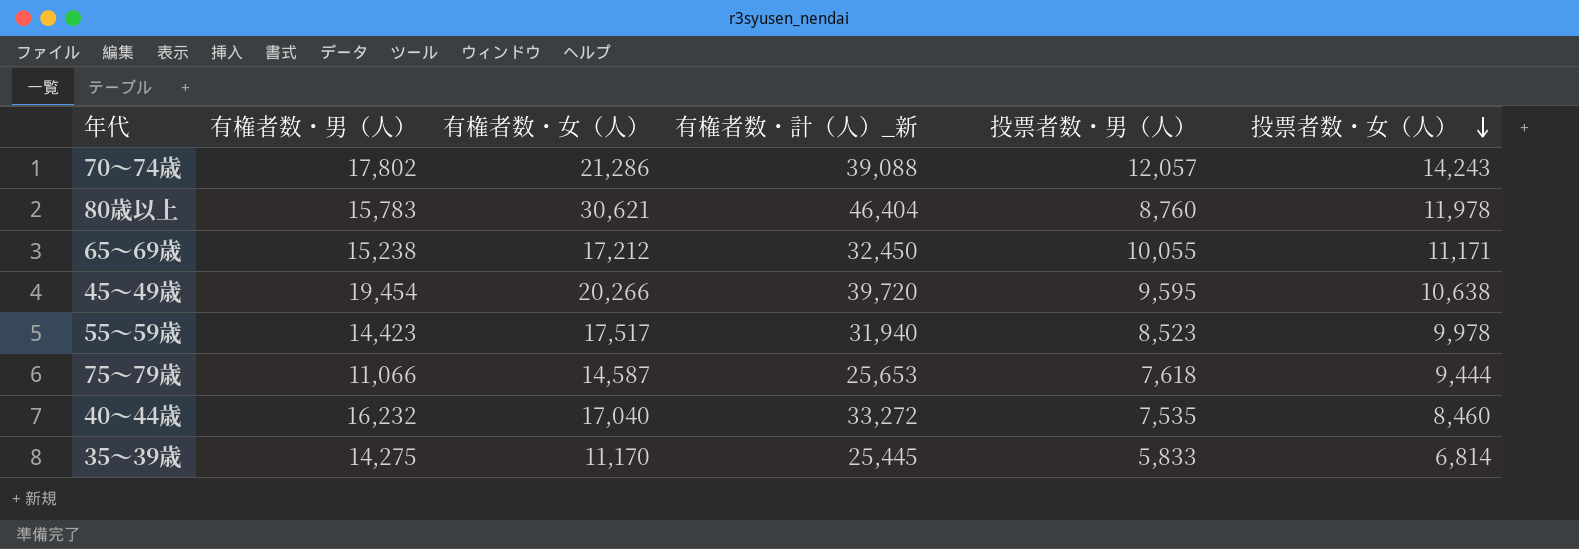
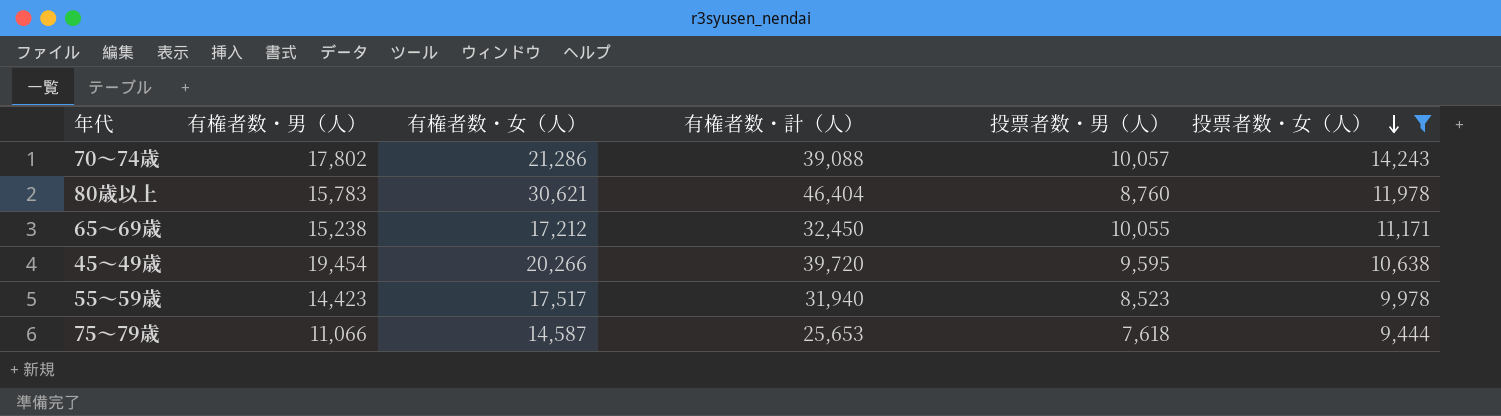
filter: none -> 投票者数・女（人） >= 9,444
column name: 有権者数・計（人）_新 -> 有権者数・計（人）
70～74歳 | 投票者数・男（人）: 12,057 -> 10,057

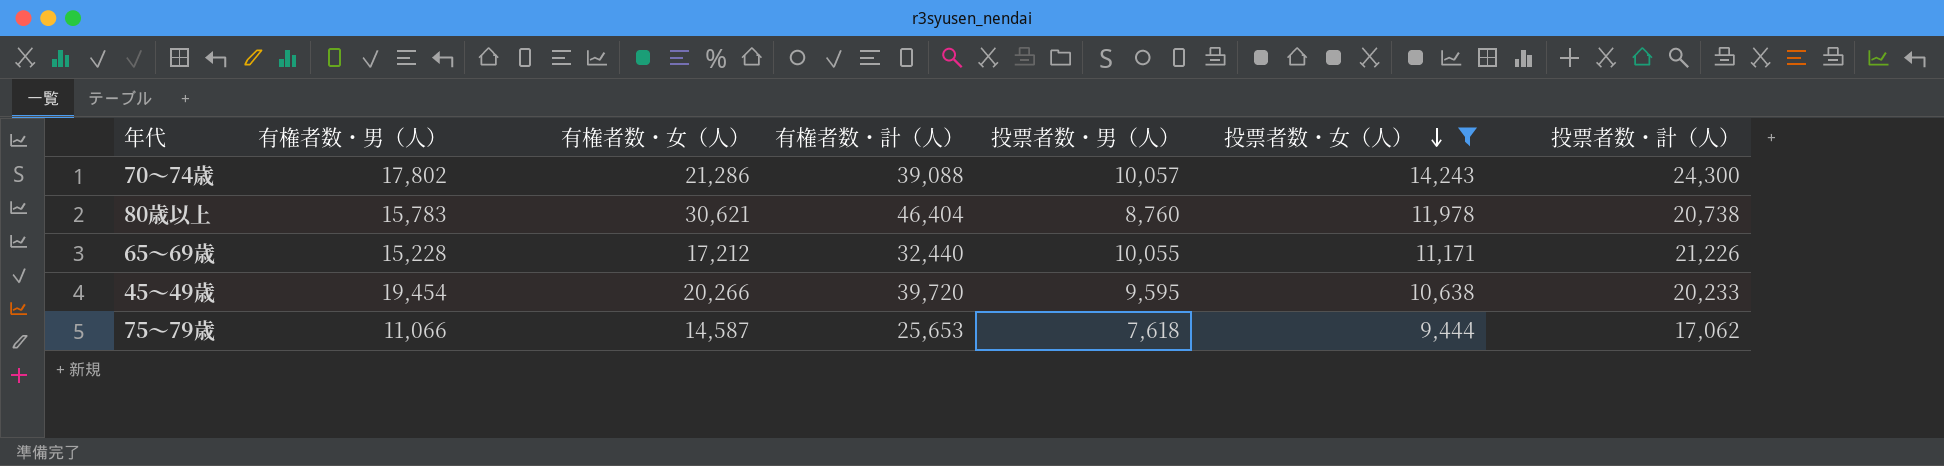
column 投票者数・計（人） | formula: none -> [投票者数・男（人）] + [投票者数・女（人）]
row 55～59歳: 14,423 | 17,517 | 31,940 | 8,523 | 9,978 -> none
65～69歳 | 有権者数・男（人）: 15,238 -> 15,228
65～69歳 | 有権者数・計（人）: 32,450 -> 32,440

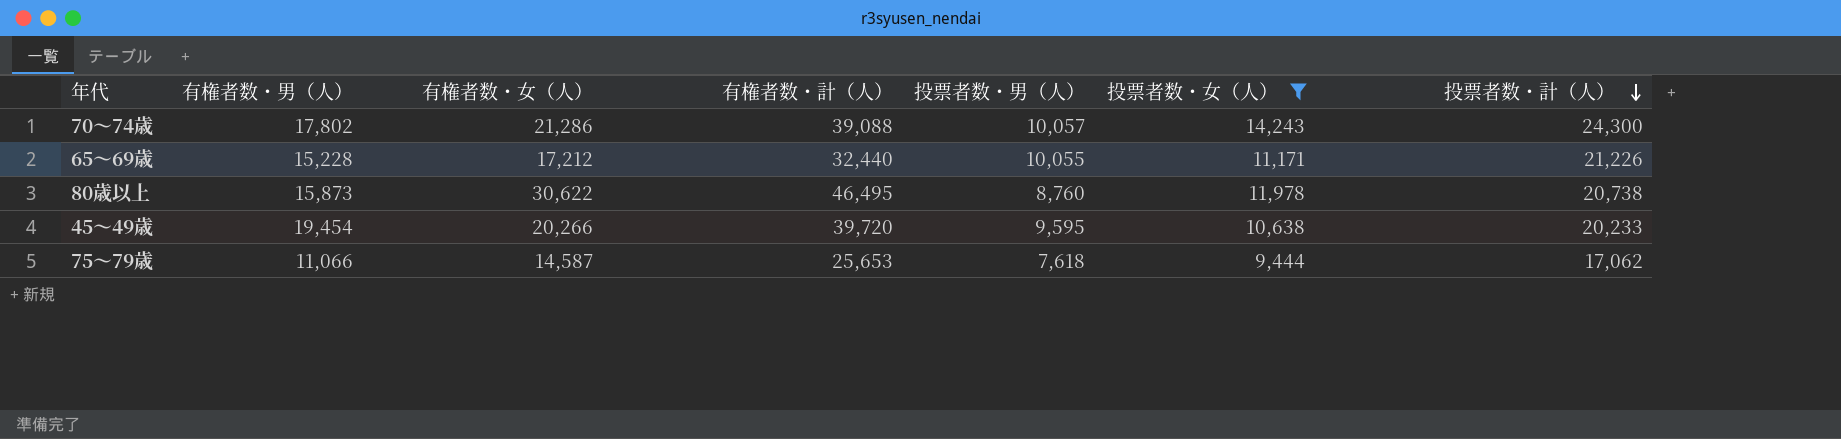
row order: 投票者数・女（人） descending -> 投票者数・計（人） descending
80歳以上 | 有権者数・男（人）: 15,783 -> 15,873
80歳以上 | 有権者数・女（人）: 30,621 -> 30,622
80歳以上 | 有権者数・計（人）: 46,404 -> 46,495

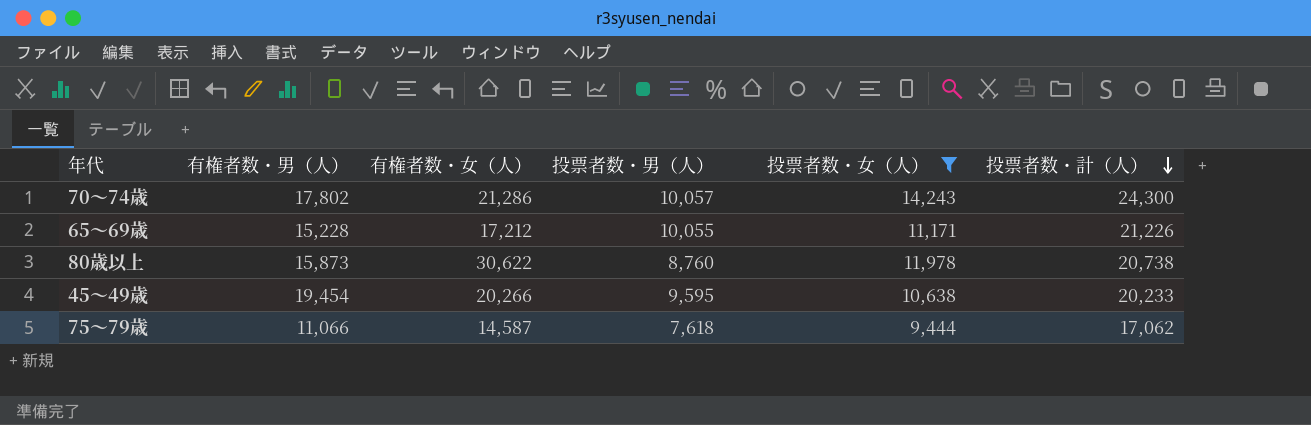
column 有権者数・計（人） | formula: [有権者数・男（人）] + [有権者数・女（人）] -> none

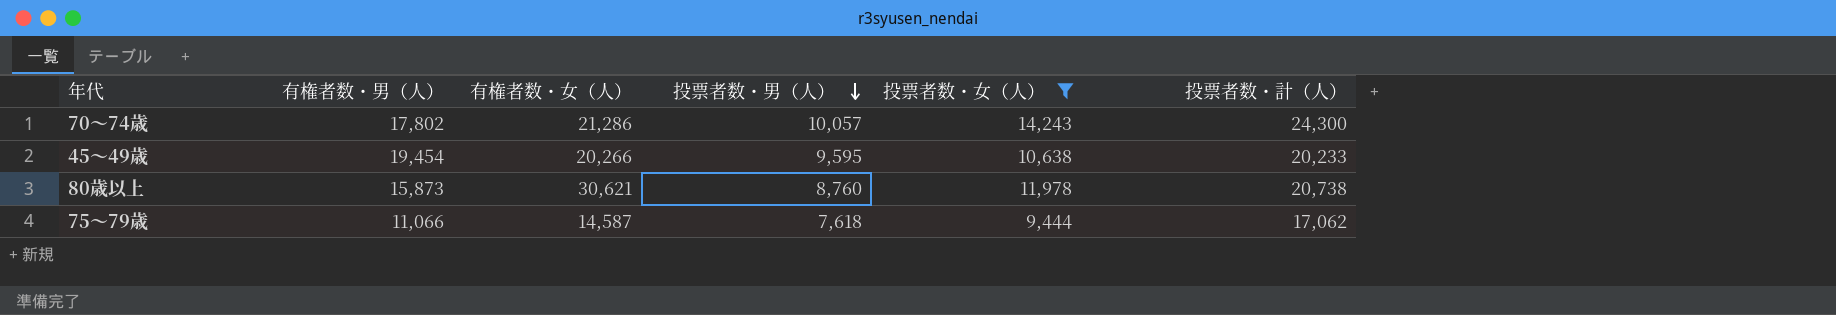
row order: 投票者数・計（人） descending -> 投票者数・男（人） descending
row 65～69歳: 15,228 | 17,212 | 10,055 | 11,171 | 21,226 -> none
80歳以上 | 有権者数・女（人）: 30,622 -> 30,621

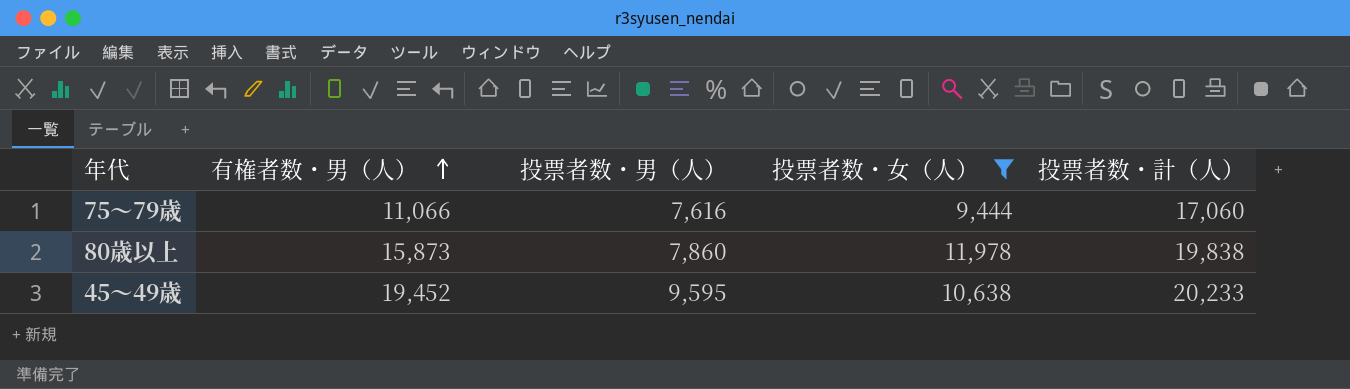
row order: 投票者数・男（人） descending -> 有権者数・男（人） ascending
column 有権者数・女（人） | position: 3 -> none
row 70～74歳: 17,802 | 21,286 | 10,057 | 14,243 | 24,300 -> none
75～79歳 | 投票者数・男（人）: 7,618 -> 7,616
75～79歳 | 投票者数・計（人）: 17,062 -> 17,060
80歳以上 | 投票者数・男（人）: 8,760 -> 7,860
80歳以上 | 投票者数・計（人）: 20,738 -> 19,838
45～49歳 | 有権者数・男（人）: 19,454 -> 19,452

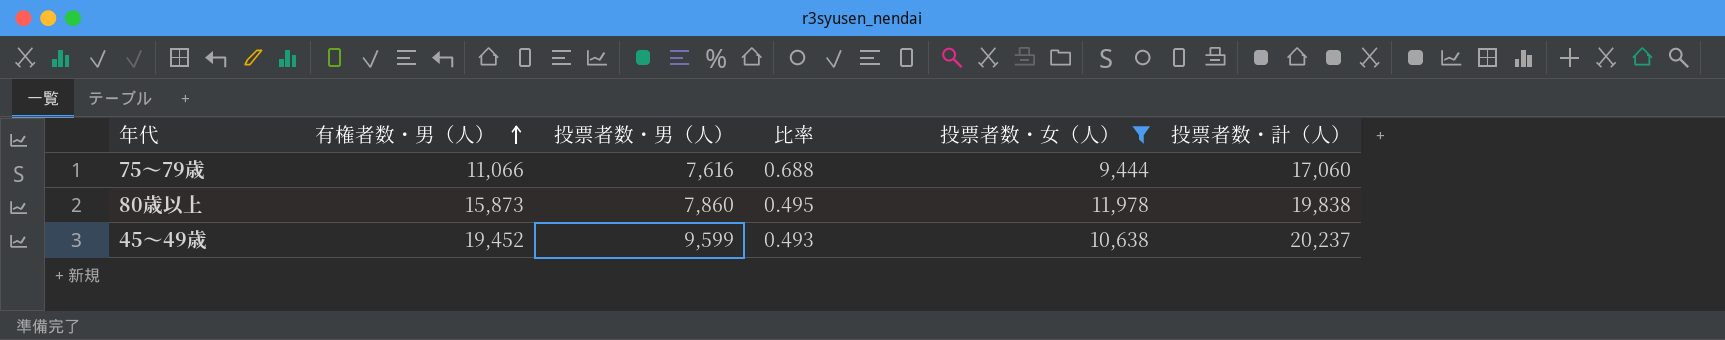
column 比率 | formula: none -> [投票者数・男（人）] / [有権者数・男（人）]
45～49歳 | 投票者数・男（人）: 9,595 -> 9,599
45～49歳 | 投票者数・計（人）: 20,233 -> 20,237

